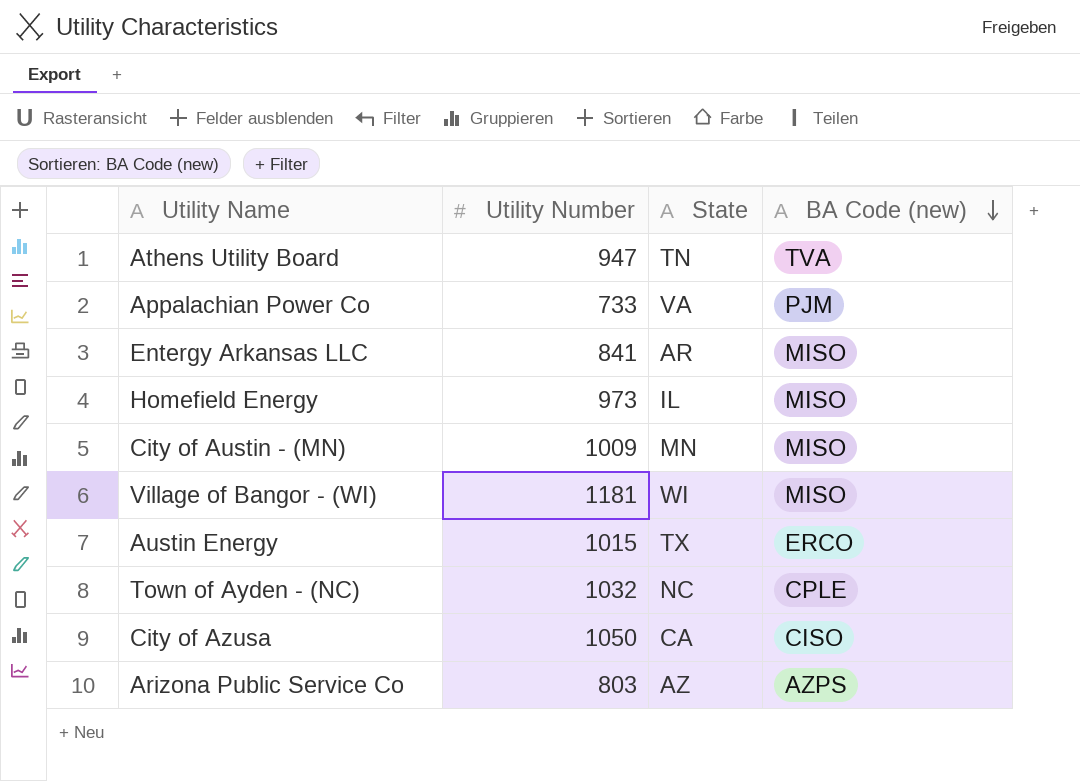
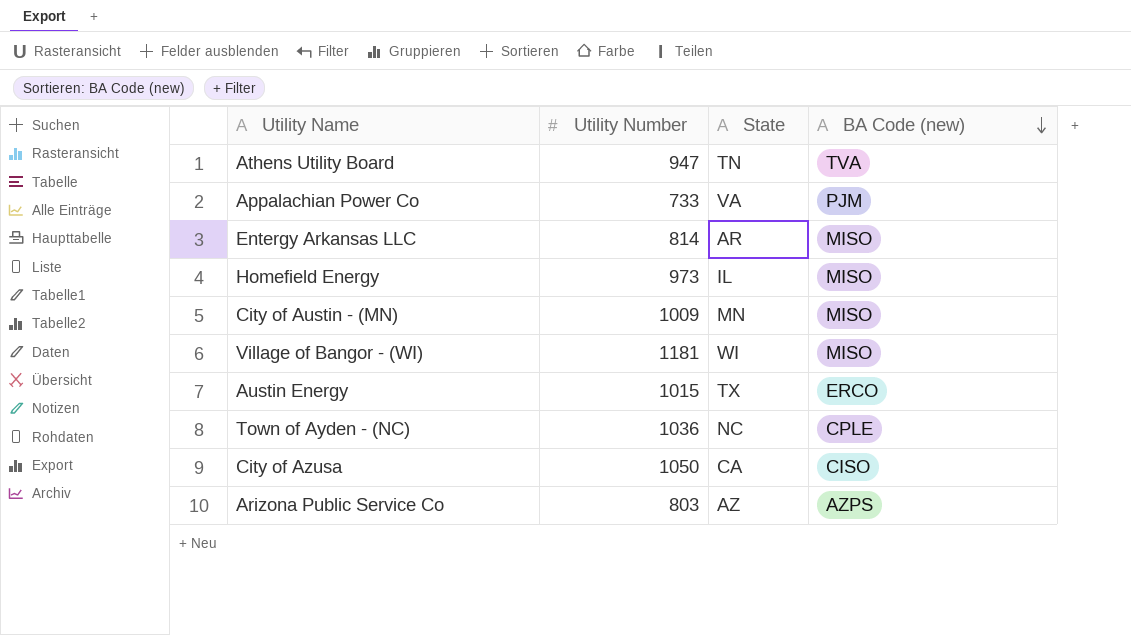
Entergy Arkansas LLC | Utility Number: 841 -> 814
Town of Ayden - (NC) | Utility Number: 1032 -> 1036

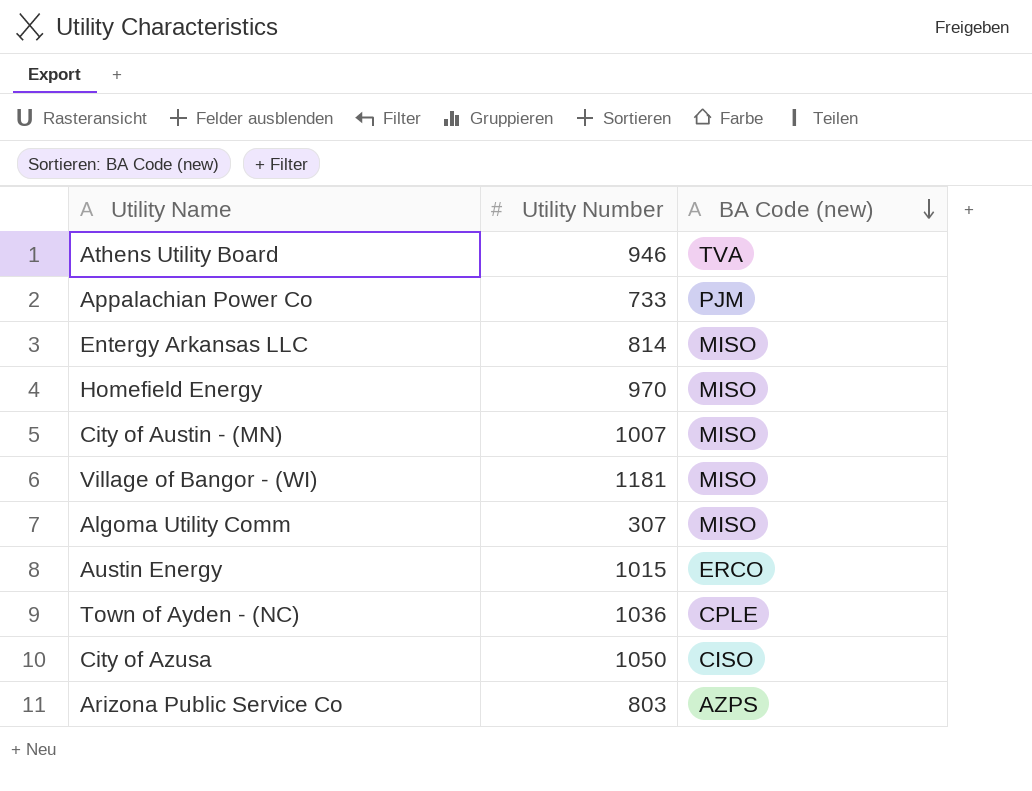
column State | position: 3 -> none
Athens Utility Board | Utility Number: 947 -> 946
Homefield Energy | Utility Number: 973 -> 970
City of Austin - (MN) | Utility Number: 1009 -> 1007
row Algoma Utility Comm: none -> 307 | MISO

